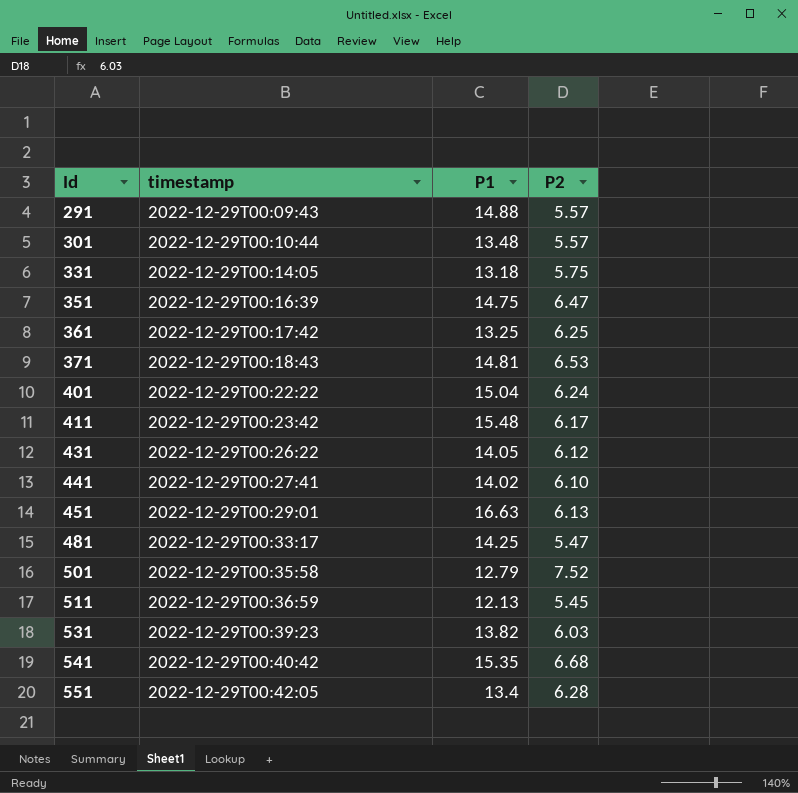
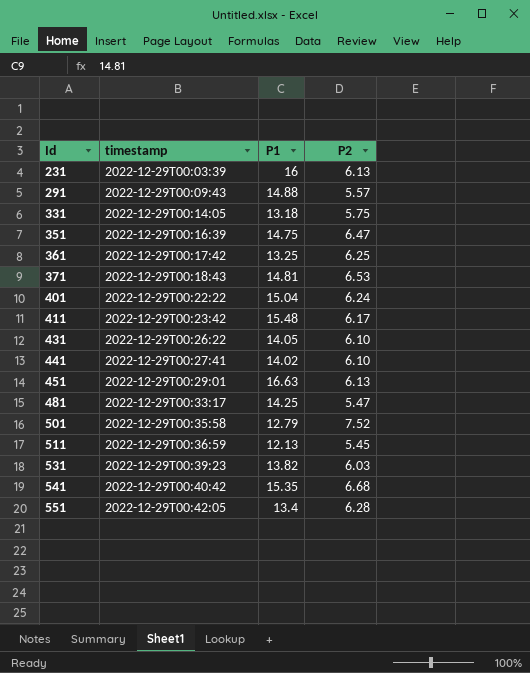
row 301: 2022-12-29T00:10:44 | 13.48 | 5.57 -> none
row 231: none -> 2022-12-29T00:03:39 | 16 | 6.13
431 | P2: 6.12 -> 6.10

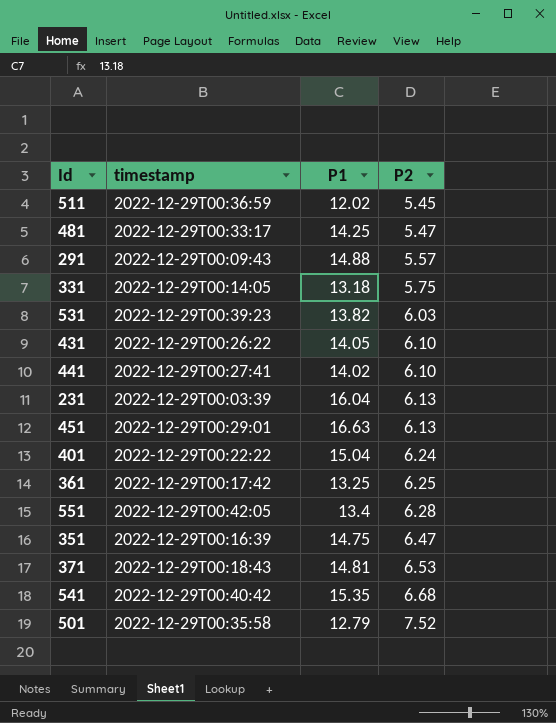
row order: Id ascending -> P2 ascending
row 411: 2022-12-29T00:23:42 | 15.48 | 6.17 -> none
511 | P1: 12.13 -> 12.02
231 | P1: 16 -> 16.04

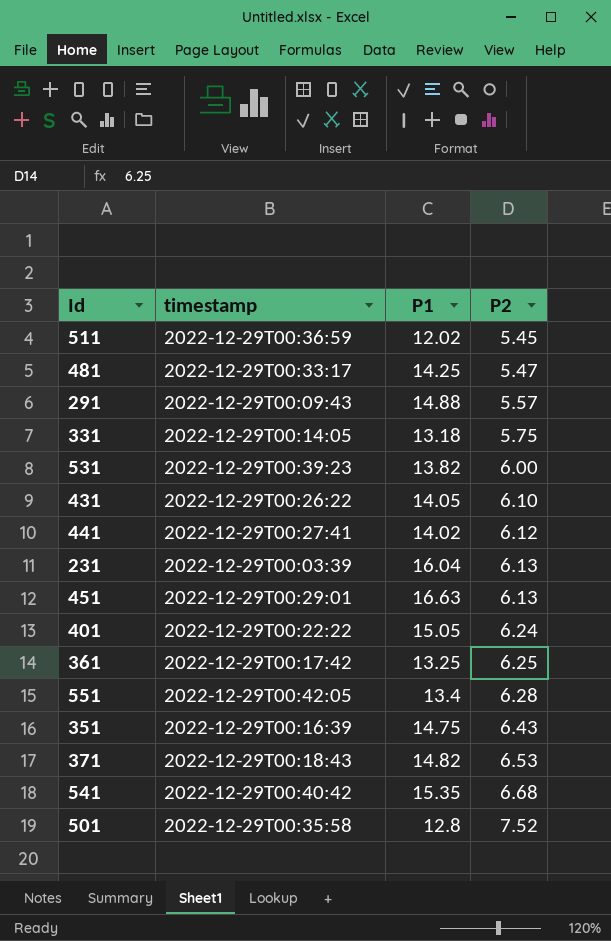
531 | P2: 6.03 -> 6.00
441 | P2: 6.10 -> 6.12
401 | P1: 15.04 -> 15.05
351 | P2: 6.47 -> 6.43
371 | P1: 14.81 -> 14.82
501 | P1: 12.79 -> 12.8

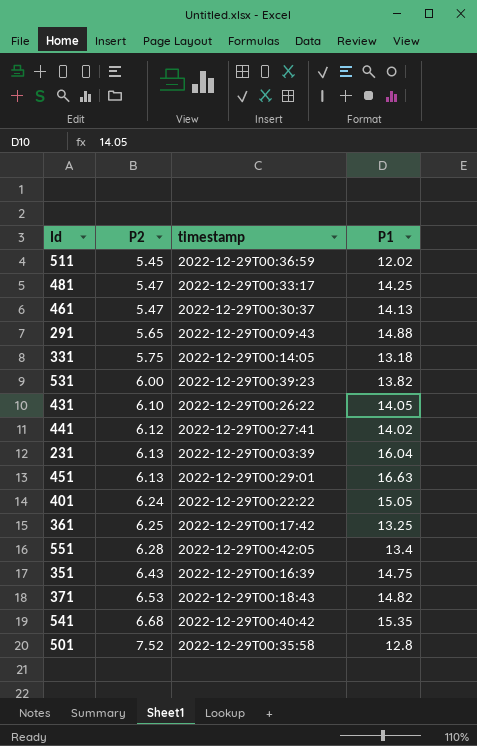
column P2 | position: 4 -> 2
row 461: none -> 5.47 | 2022-12-29T00:30:37 | 14.13
291 | P2: 5.57 -> 5.65

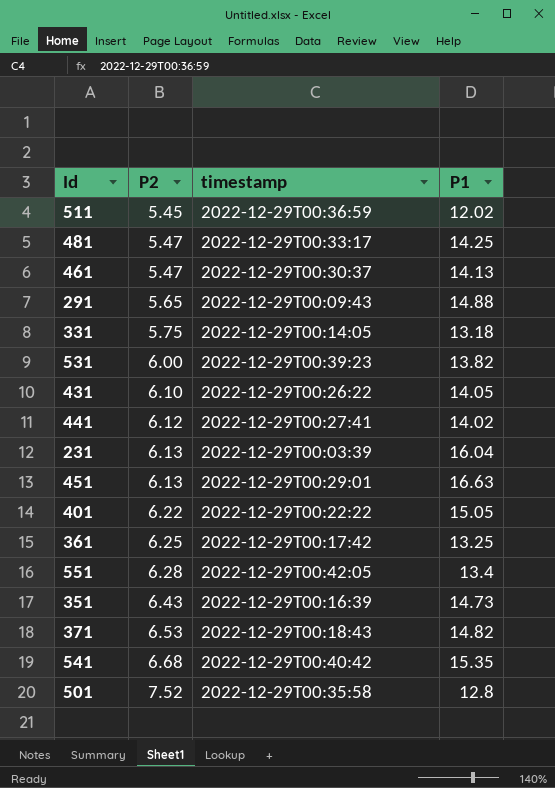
401 | P2: 6.24 -> 6.22
351 | P1: 14.75 -> 14.73

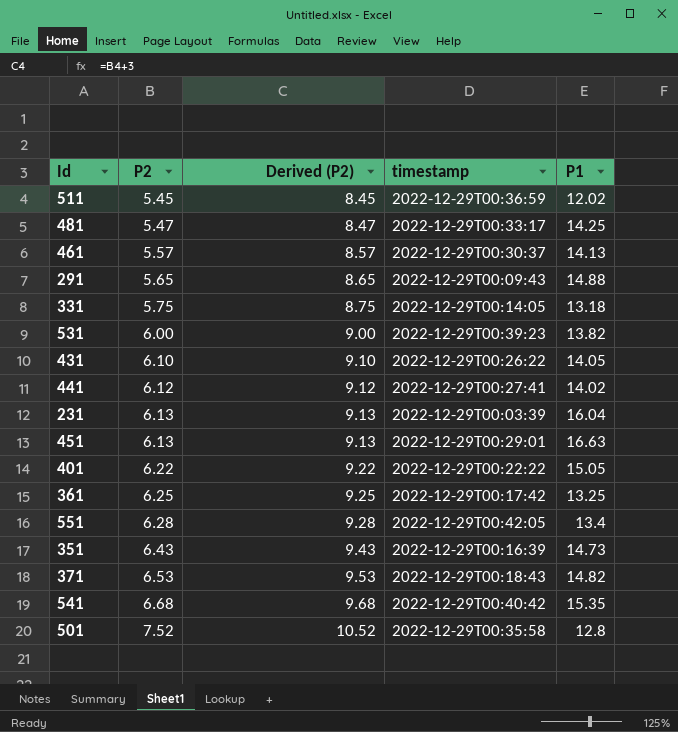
column Derived (P2) | formula: none -> [P2] + 3
461 | P2: 5.47 -> 5.57

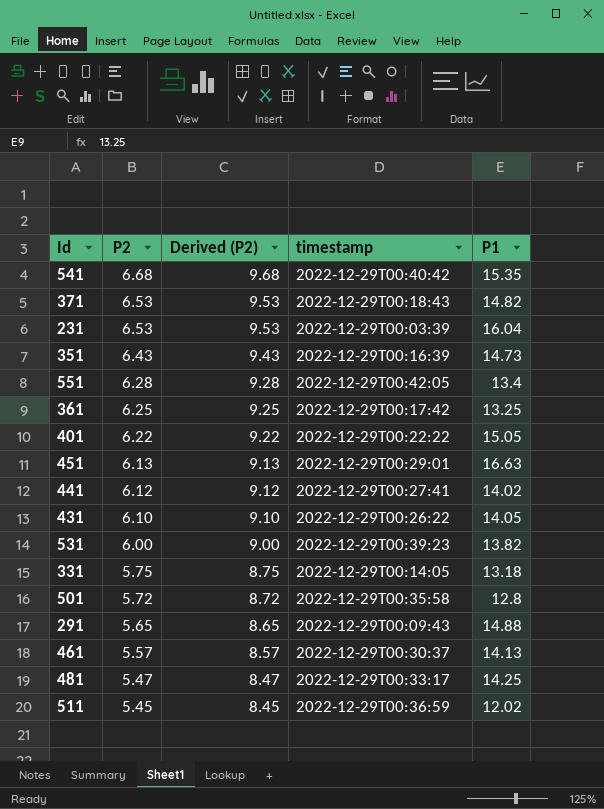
row order: P2 ascending -> P2 descending
231 | P2: 6.13 -> 6.53
231 | Derived (P2): 9.13 -> 9.53
501 | P2: 7.52 -> 5.72
501 | Derived (P2): 10.52 -> 8.72

